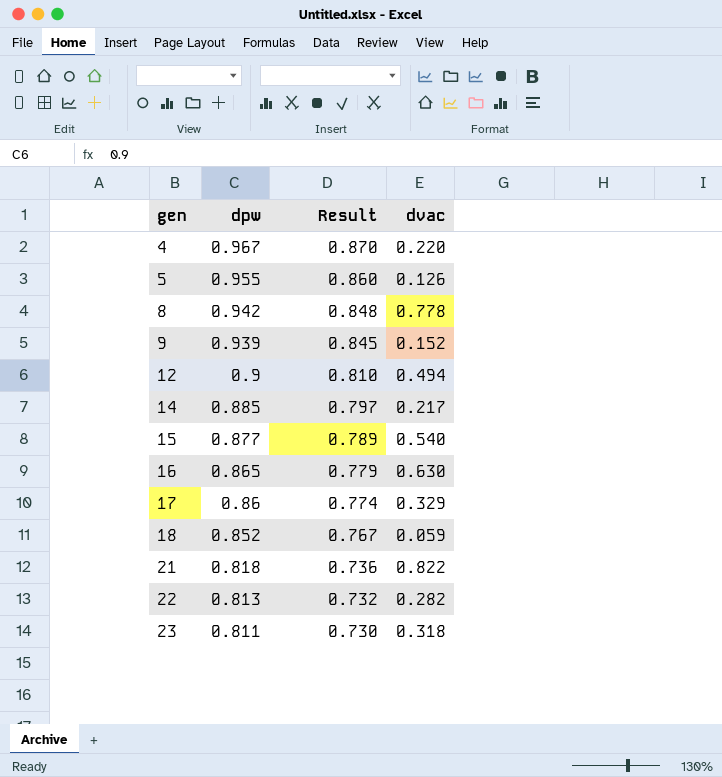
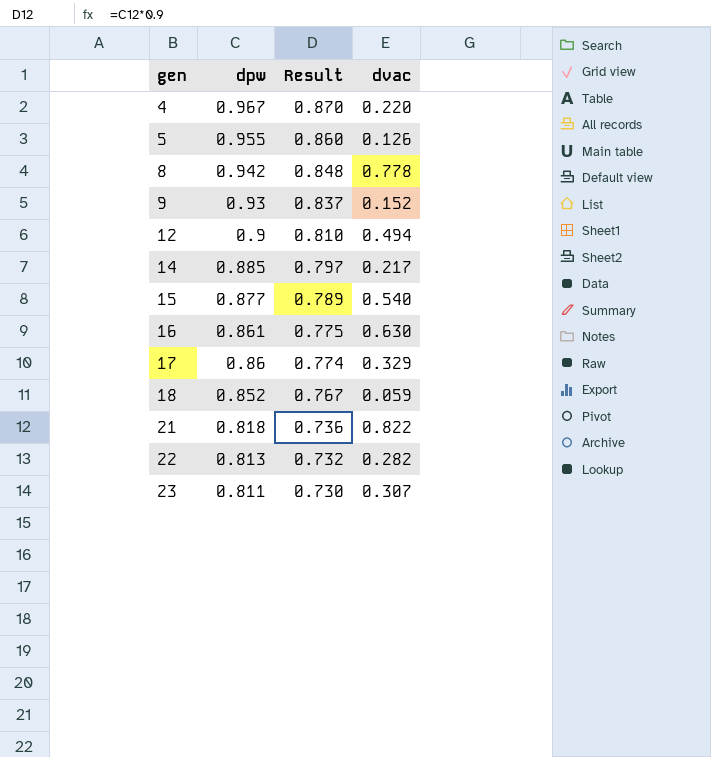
9 | dpw: 0.939 -> 0.93
9 | Result: 0.845 -> 0.837
16 | dpw: 0.865 -> 0.861
16 | Result: 0.779 -> 0.775
23 | dvac: 0.318 -> 0.307

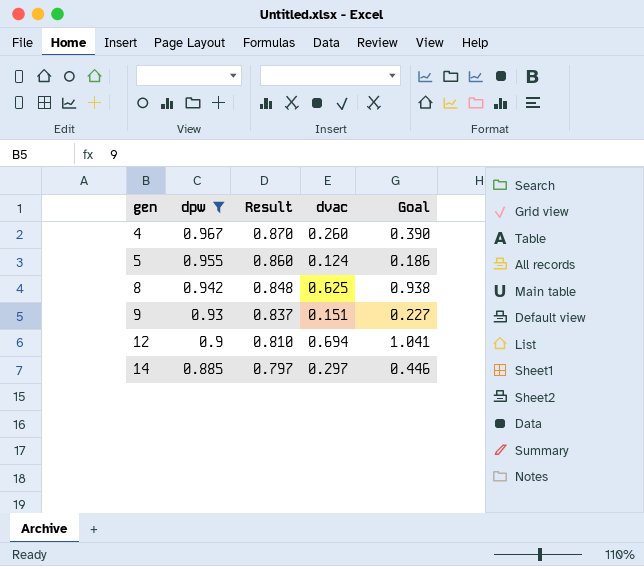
filter: none -> dpw >= 0.885
column Goal | formula: none -> [dvac] * 1.5
4 | dvac: 0.220 -> 0.260
5 | dvac: 0.126 -> 0.124
8 | dvac: 0.778 -> 0.625
9 | dvac: 0.152 -> 0.151
12 | dvac: 0.494 -> 0.694
14 | dvac: 0.217 -> 0.297

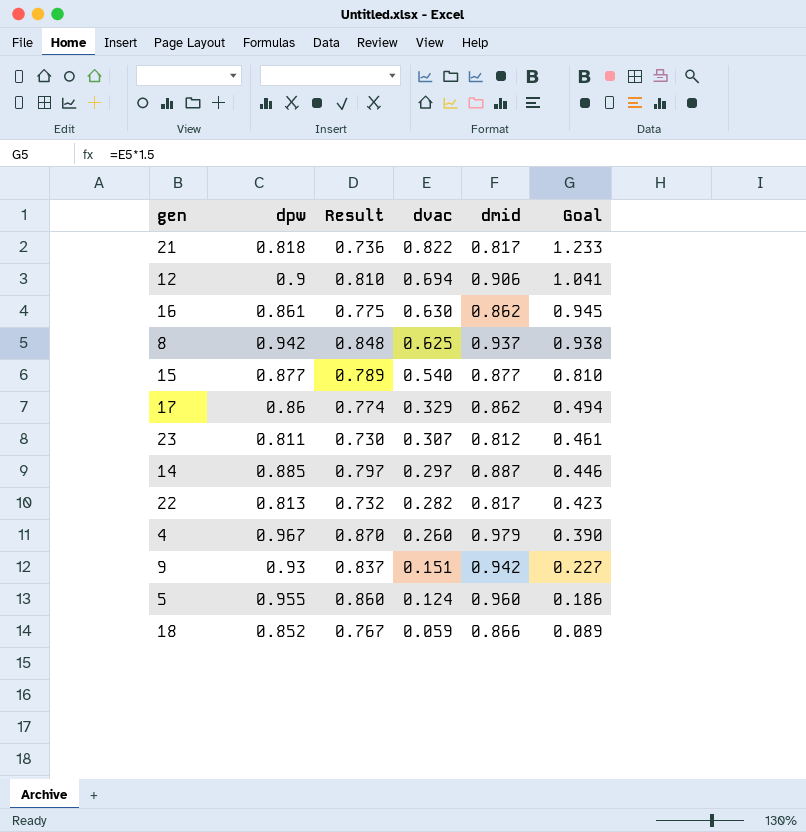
filter: dpw >= 0.885 -> none
row order: gen ascending -> dvac descending
column dmid | position: none -> 5

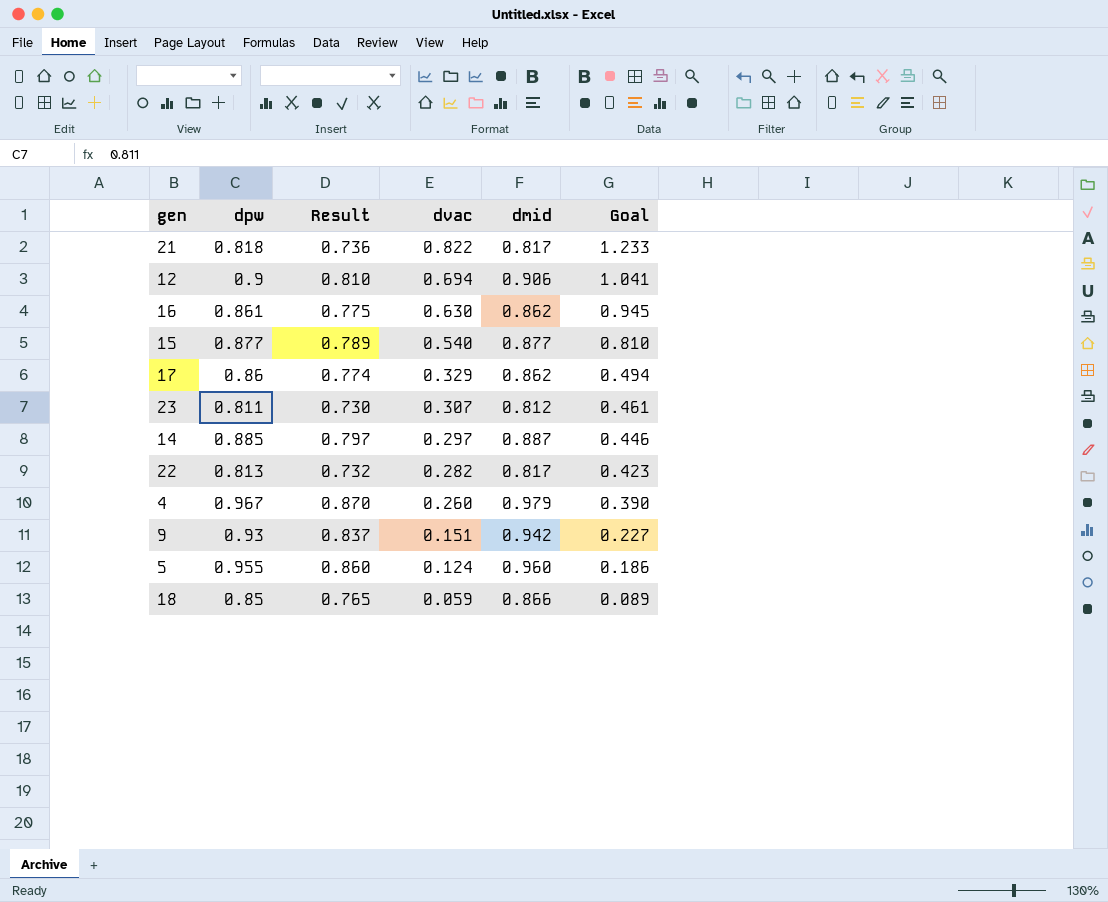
row 8: 0.942 | 0.848 | 0.625 | 0.937 | 0.938 -> none
18 | dpw: 0.852 -> 0.85
18 | Result: 0.767 -> 0.765

